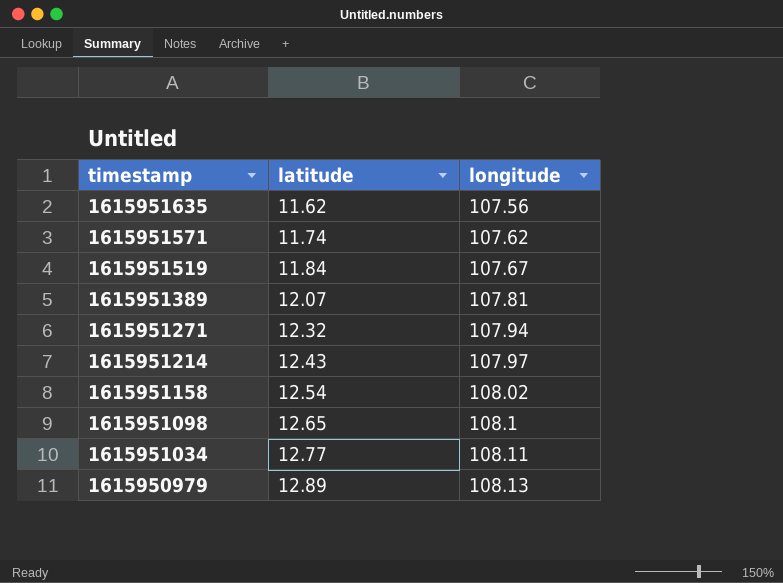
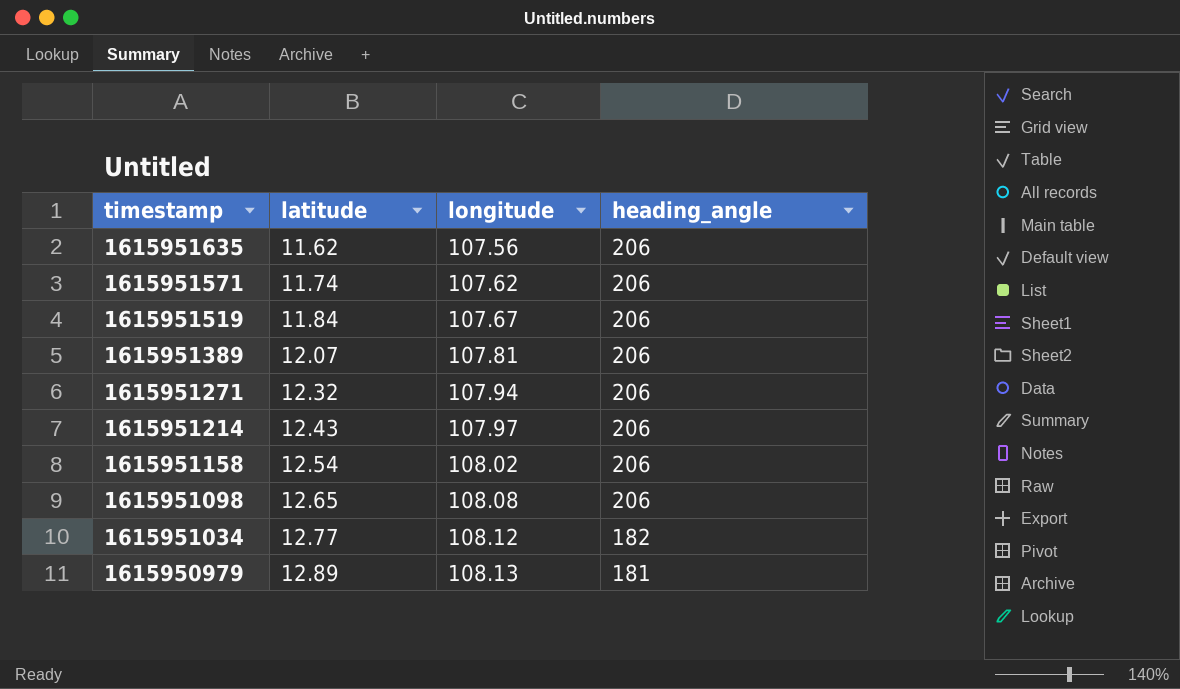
column heading_angle | position: none -> 4
1615951098 | longitude: 108.1 -> 108.08
1615951034 | longitude: 108.11 -> 108.12

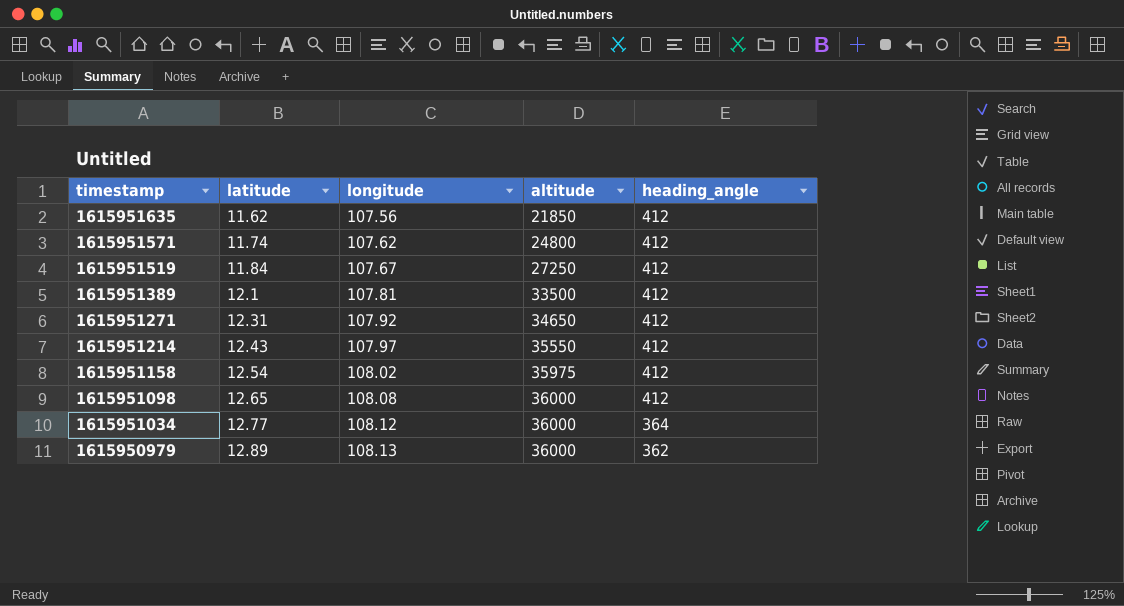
column altitude | position: none -> 4
1615951635 | heading_angle: 206 -> 412
1615951571 | heading_angle: 206 -> 412
1615951519 | heading_angle: 206 -> 412
1615951389 | latitude: 12.07 -> 12.1
1615951389 | heading_angle: 206 -> 412
1615951271 | latitude: 12.32 -> 12.31
1615951271 | longitude: 107.94 -> 107.92
1615951271 | heading_angle: 206 -> 412
1615951214 | heading_angle: 206 -> 412
1615951158 | heading_angle: 206 -> 412
1615951098 | heading_angle: 206 -> 412
1615951034 | heading_angle: 182 -> 364
1615950979 | heading_angle: 181 -> 362

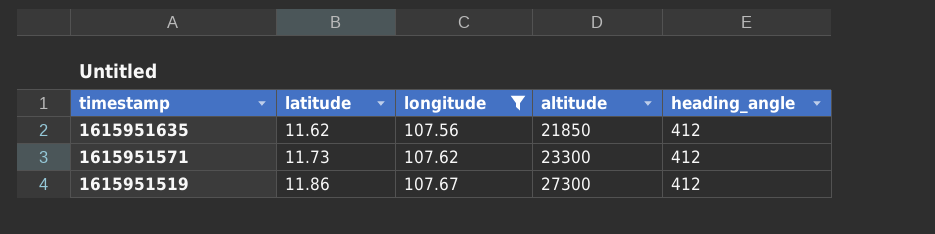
filter: none -> longitude <= 107.67
1615951571 | latitude: 11.74 -> 11.73
1615951571 | altitude: 24800 -> 23300
1615951519 | latitude: 11.84 -> 11.86
1615951519 | altitude: 27250 -> 27300

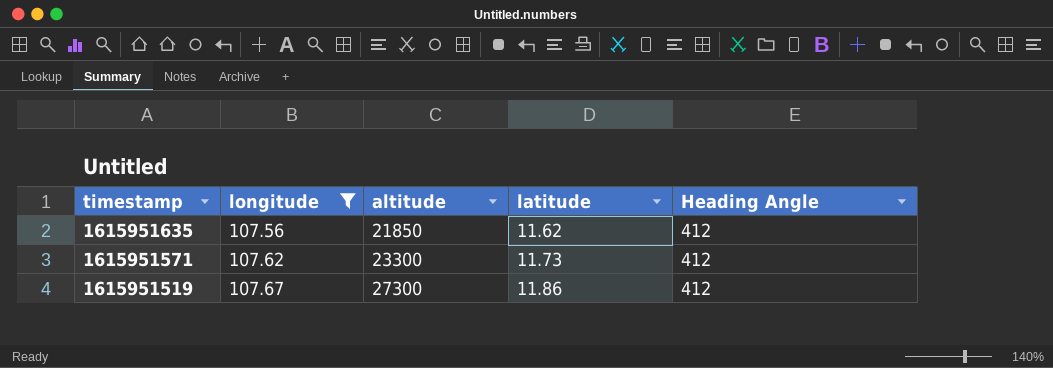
column latitude | position: 2 -> 4
column name: heading_angle -> Heading Angle

